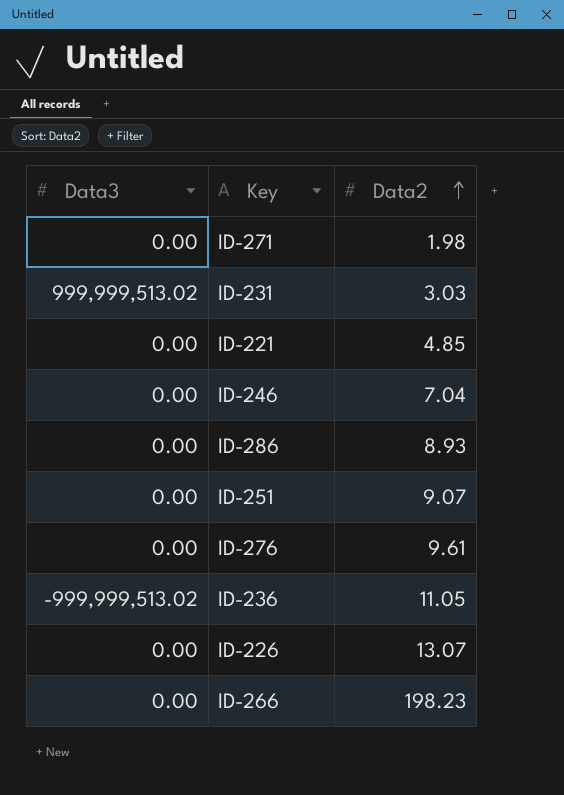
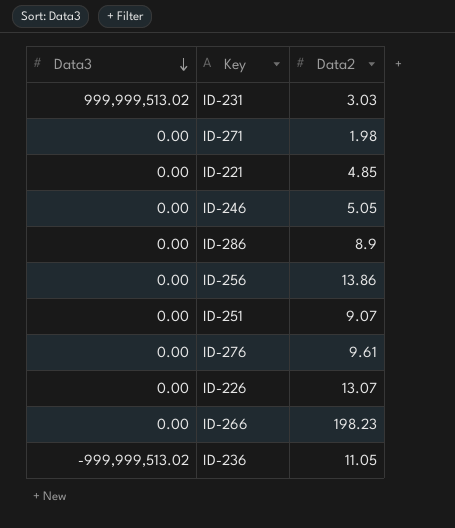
row order: Data2 ascending -> Data3 descending
ID-246 | Data2: 7.04 -> 5.05
ID-286 | Data2: 8.93 -> 8.9
row ID-256: none -> 0.00 | 13.86

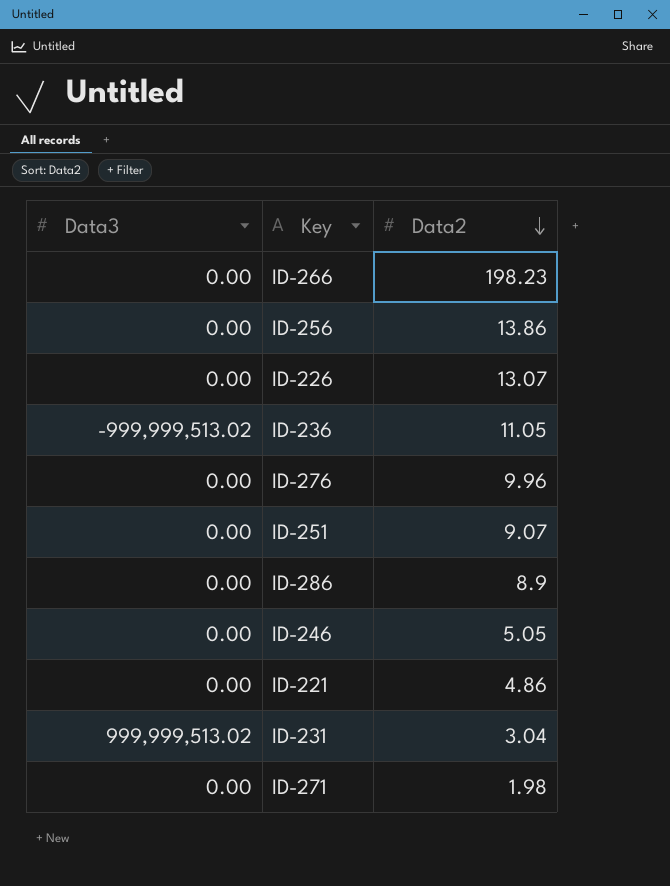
row order: Data3 descending -> Data2 descending
ID-276 | Data2: 9.61 -> 9.96
ID-221 | Data2: 4.85 -> 4.86
ID-231 | Data2: 3.03 -> 3.04

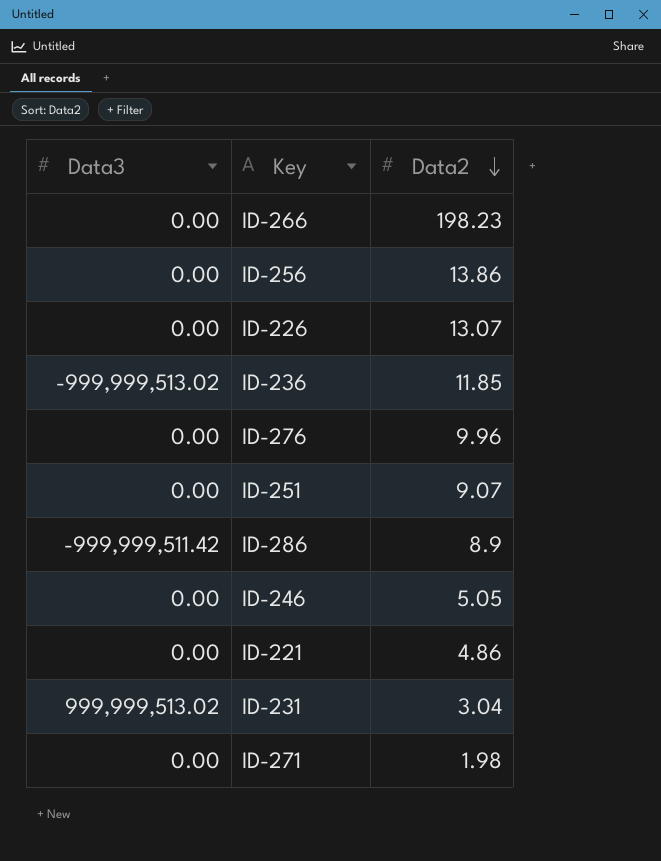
ID-236 | Data2: 11.05 -> 11.85
ID-286 | Data3: 0.00 -> -999,999,511.42

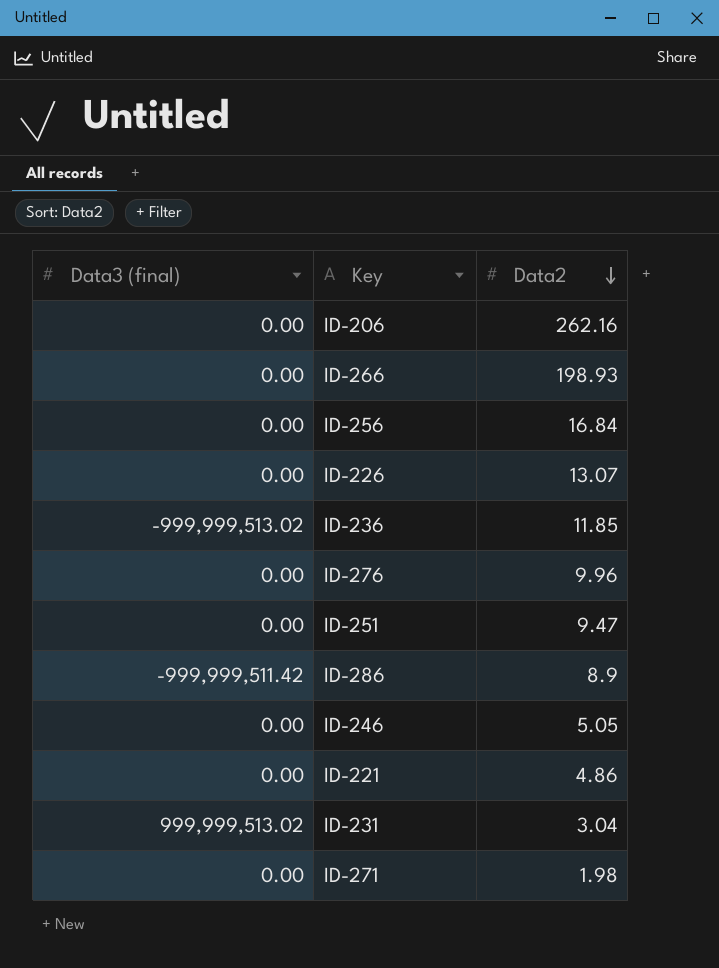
column name: Data3 -> Data3 (final)
row ID-206: none -> 0.00 | 262.16
ID-266 | Data2: 198.23 -> 198.93
ID-256 | Data2: 13.86 -> 16.84
ID-251 | Data2: 9.07 -> 9.47

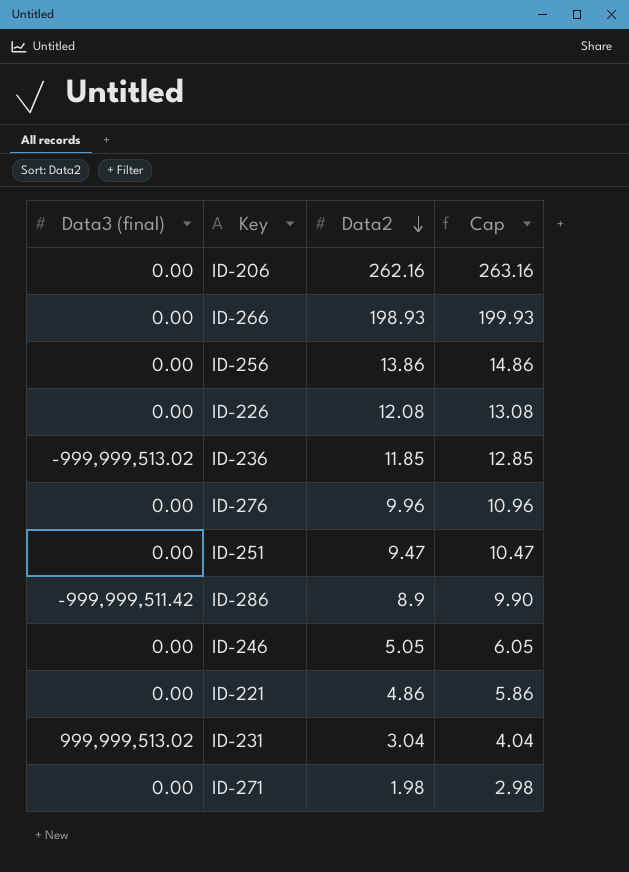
column Cap | formula: none -> [Data2] + 1
ID-256 | Data2: 16.84 -> 13.86
ID-226 | Data2: 13.07 -> 12.08

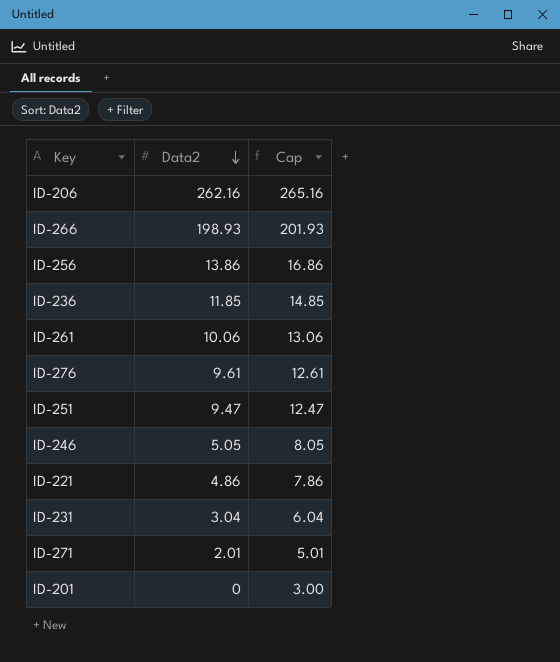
column Data3 (final) | position: 1 -> none
column Cap | formula: [Data2] + 1 -> [Data2] + 3
row ID-226: 0.00 | 12.08 | 13.08 -> none
row ID-286: -999,999,511.42 | 8.9 | 9.90 -> none
row ID-261: none -> 10.06 | 13.06
ID-276 | Data2: 9.96 -> 9.61
ID-271 | Data2: 1.98 -> 2.01
row ID-201: none -> 0 | 3.00

